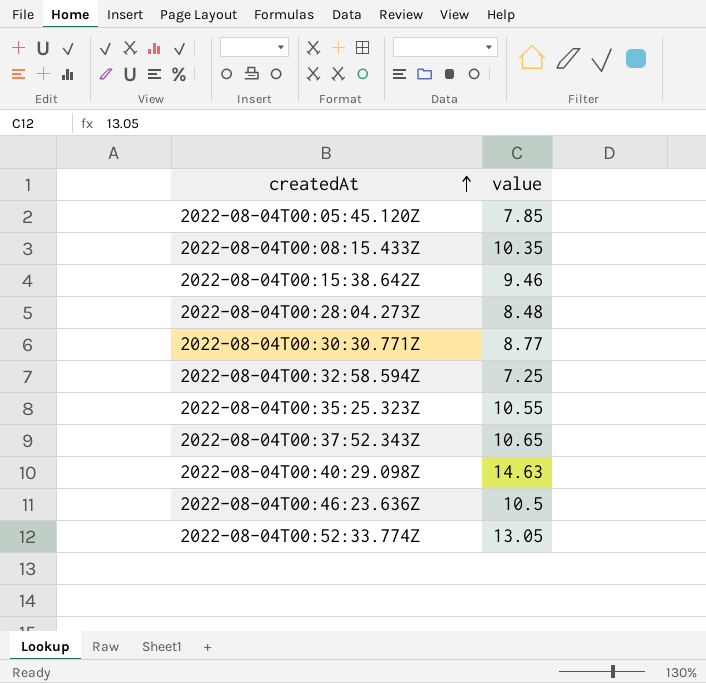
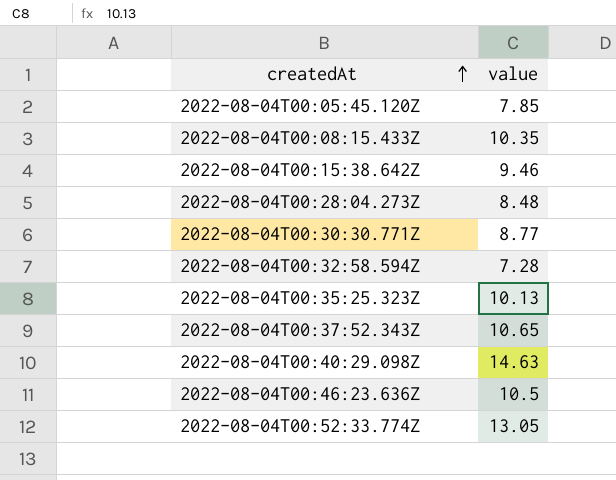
2022-08-04T00:32:58.594Z | value: 7.25 -> 7.28
2022-08-04T00:35:25.323Z | value: 10.55 -> 10.13

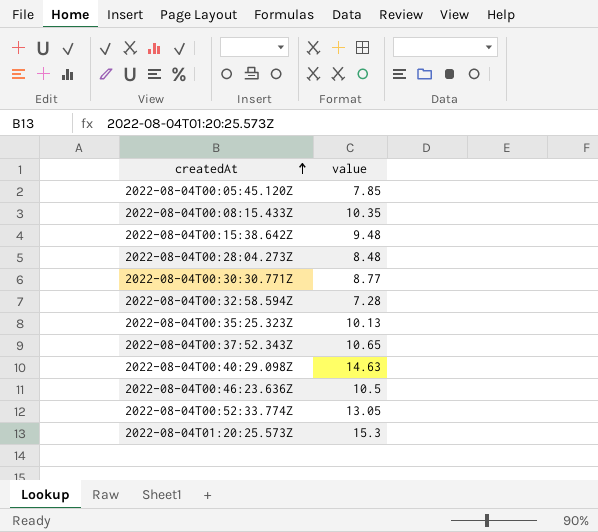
2022-08-04T00:15:38.642Z | value: 9.46 -> 9.48
row 2022-08-04T01:20:25.573Z: none -> 15.3

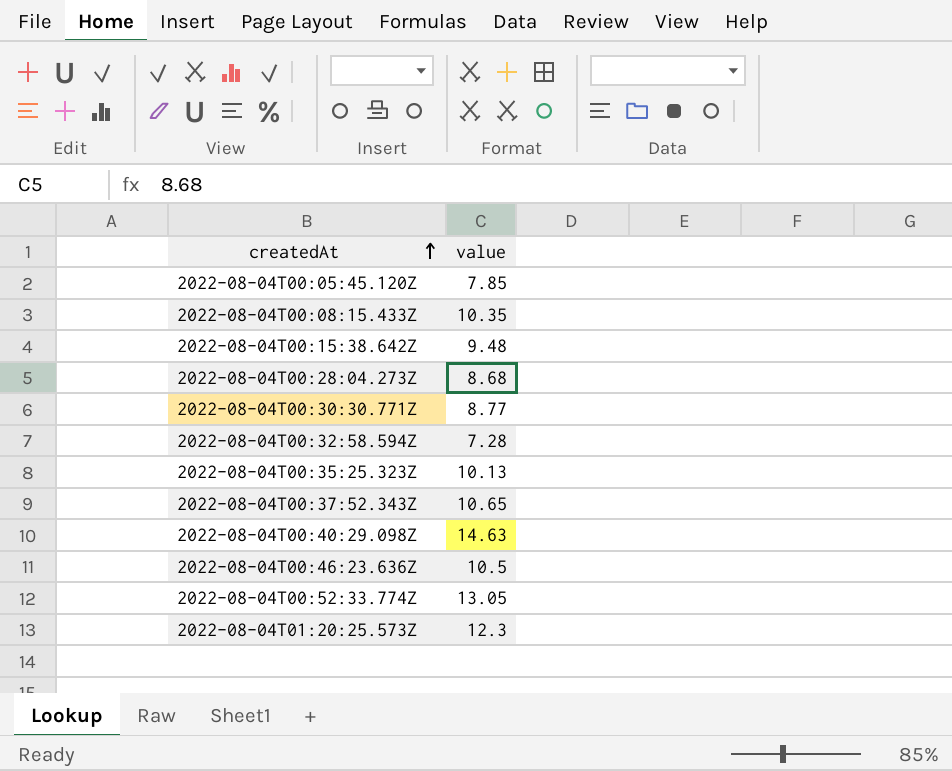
2022-08-04T00:28:04.273Z | value: 8.48 -> 8.68
2022-08-04T01:20:25.573Z | value: 15.3 -> 12.3

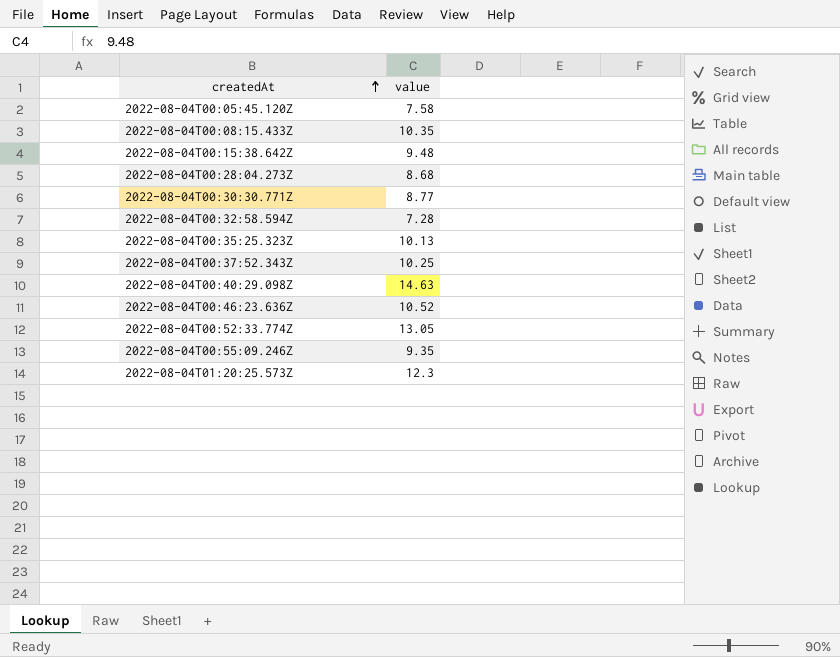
2022-08-04T00:05:45.120Z | value: 7.85 -> 7.58
2022-08-04T00:37:52.343Z | value: 10.65 -> 10.25
2022-08-04T00:46:23.636Z | value: 10.5 -> 10.52
row 2022-08-04T00:55:09.246Z: none -> 9.35

